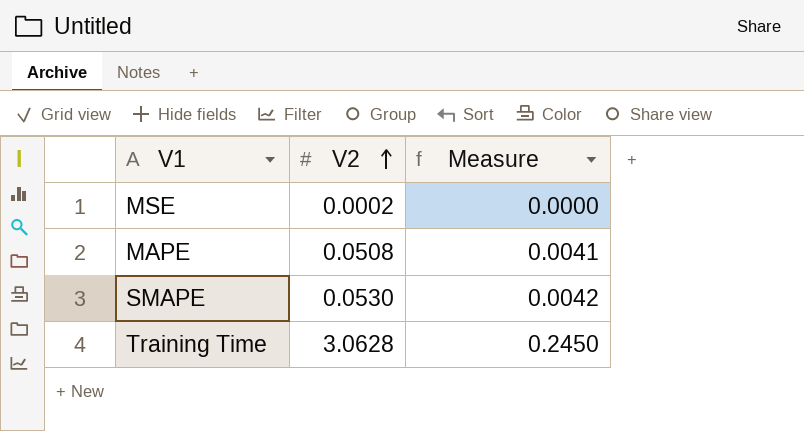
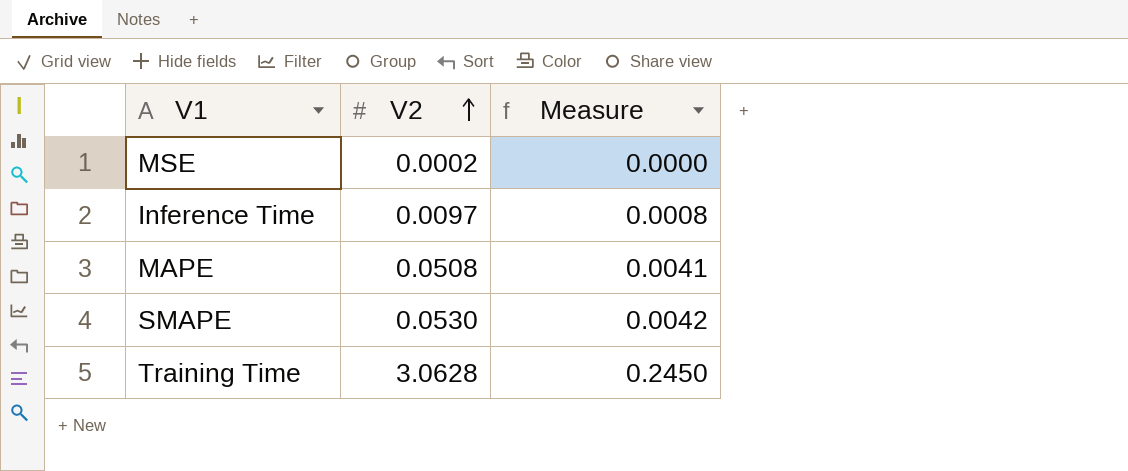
row Inference Time: none -> 0.0097 | 0.0008

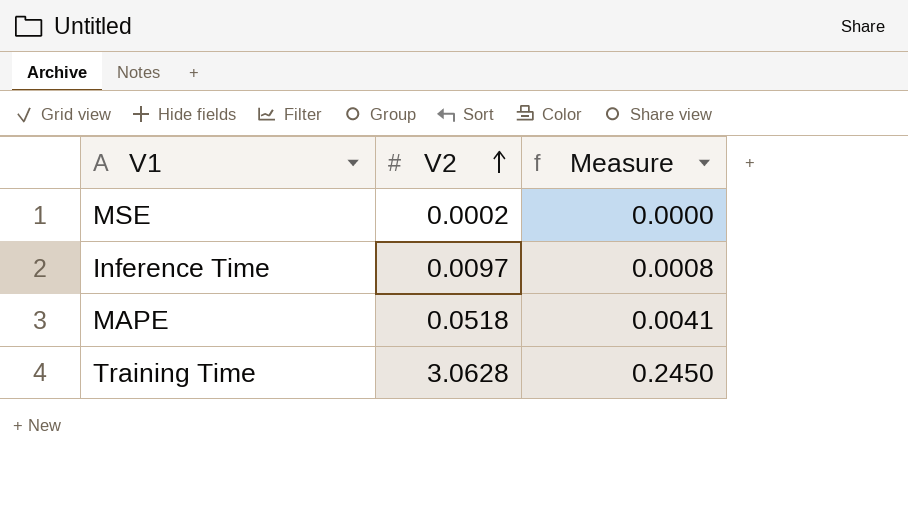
row SMAPE: 0.0530 | 0.0042 -> none
MAPE | V2: 0.0508 -> 0.0518

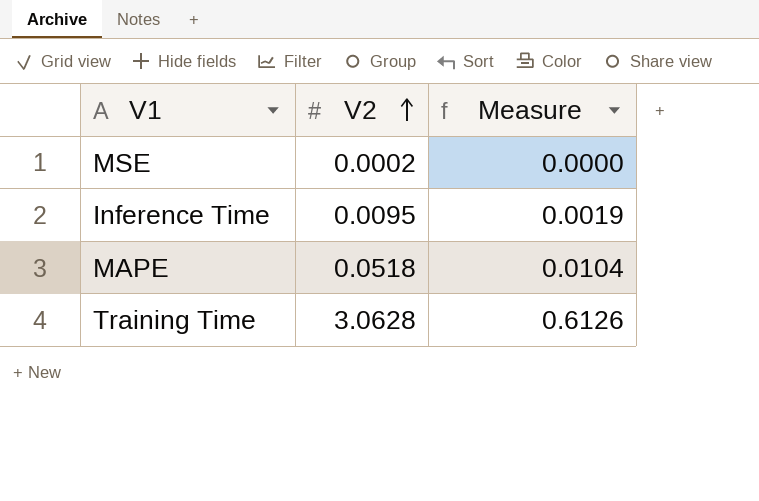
column Measure | formula: [V2] * 0.08 -> [V2] * 0.2
Inference Time | V2: 0.0097 -> 0.0095

